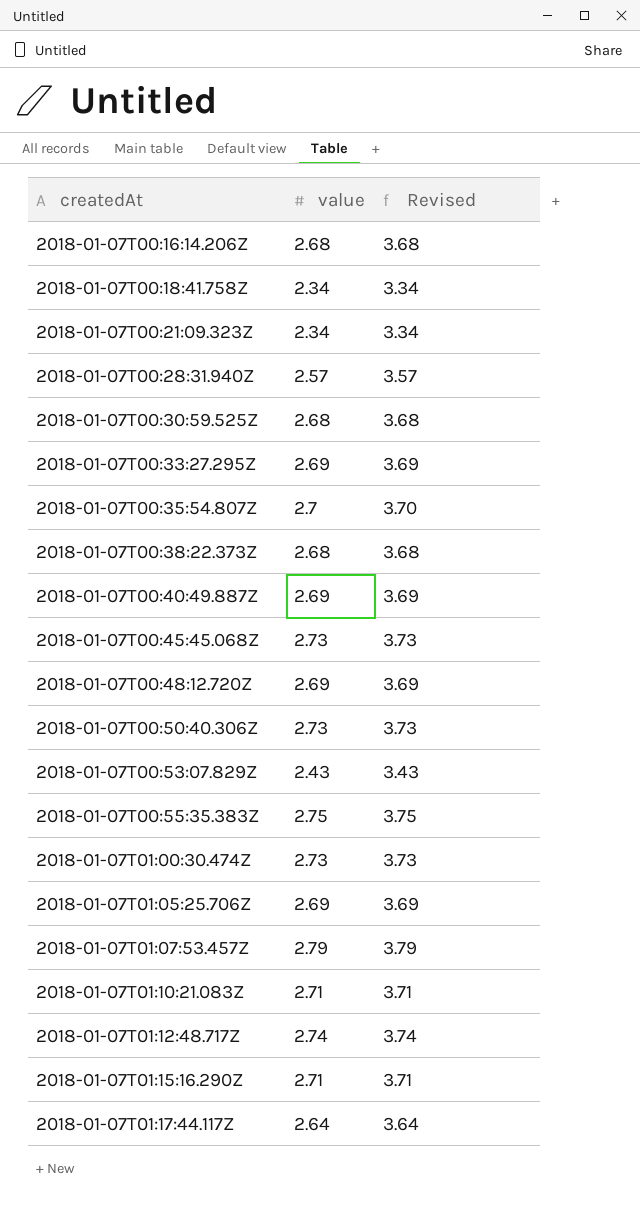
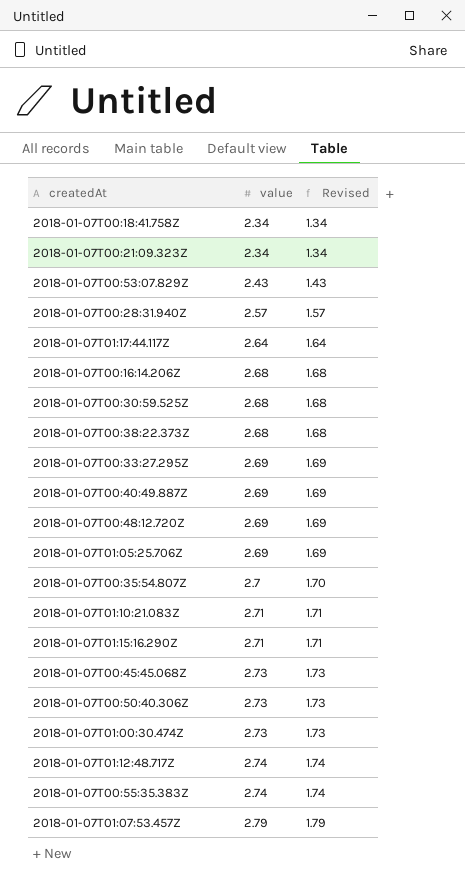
row order: createdAt ascending -> value ascending
column Revised | formula: [value] + 1 -> [value] - 1
2018-01-07T00:55:35.383Z | value: 2.75 -> 2.74

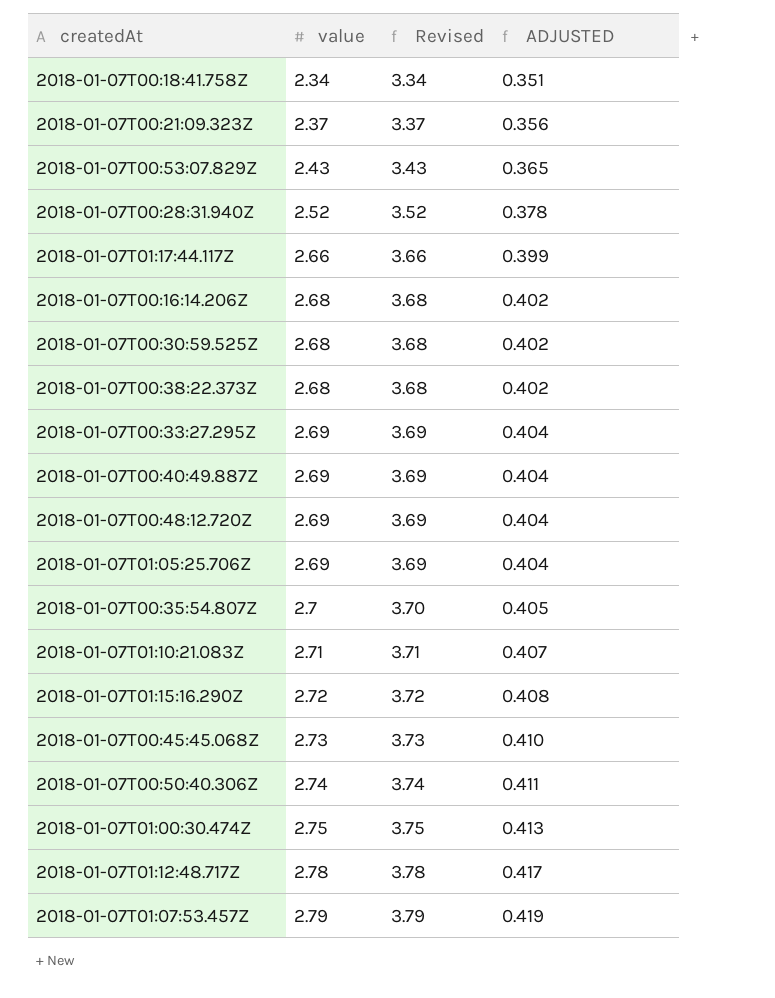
column Revised | formula: [value] - 1 -> [value] + 1
column ADJUSTED | formula: none -> [value] * 0.15
row 2018-01-07T00:55:35.383Z: 2.74 | 1.74 -> none
2018-01-07T00:21:09.323Z | value: 2.34 -> 2.37
2018-01-07T00:28:31.940Z | value: 2.57 -> 2.52
2018-01-07T01:17:44.117Z | value: 2.64 -> 2.66
2018-01-07T01:15:16.290Z | value: 2.71 -> 2.72
2018-01-07T00:50:40.306Z | value: 2.73 -> 2.74
2018-01-07T01:00:30.474Z | value: 2.73 -> 2.75
2018-01-07T01:12:48.717Z | value: 2.74 -> 2.78

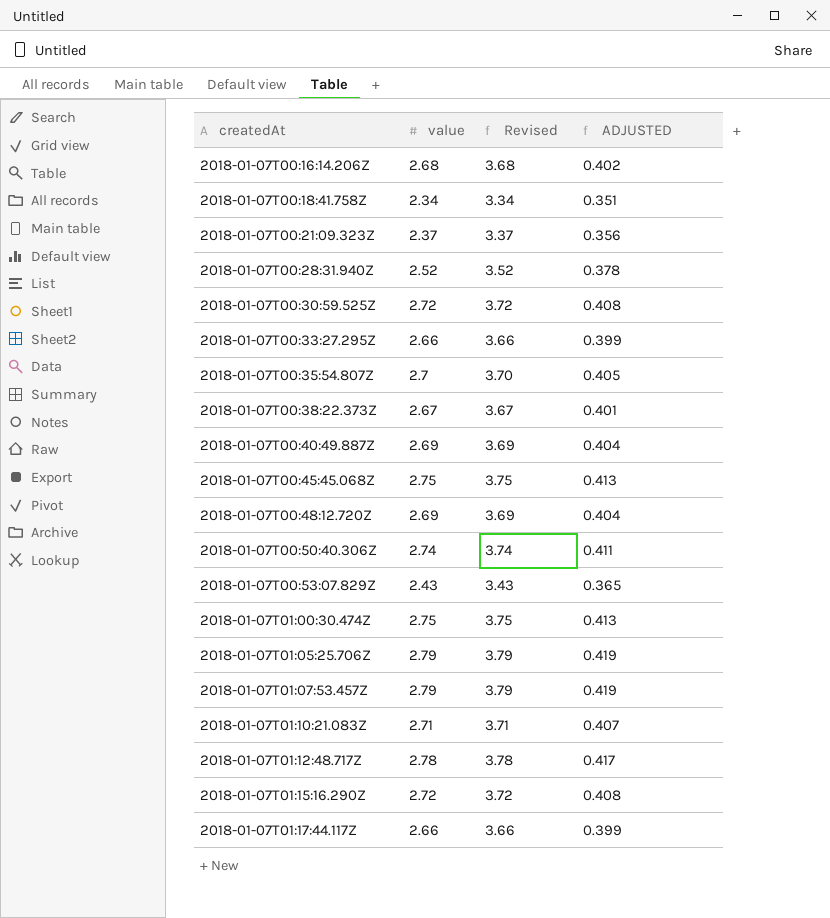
row order: value ascending -> createdAt ascending
2018-01-07T00:30:59.525Z | value: 2.68 -> 2.72
2018-01-07T00:30:59.525Z | Revised: 3.68 -> 3.72
2018-01-07T00:30:59.525Z | ADJUSTED: 0.402 -> 0.408
2018-01-07T00:33:27.295Z | value: 2.69 -> 2.66
2018-01-07T00:33:27.295Z | Revised: 3.69 -> 3.66
2018-01-07T00:33:27.295Z | ADJUSTED: 0.404 -> 0.399
2018-01-07T00:38:22.373Z | value: 2.68 -> 2.67
2018-01-07T00:38:22.373Z | Revised: 3.68 -> 3.67
2018-01-07T00:38:22.373Z | ADJUSTED: 0.402 -> 0.401
2018-01-07T00:45:45.068Z | value: 2.73 -> 2.75
2018-01-07T00:45:45.068Z | Revised: 3.73 -> 3.75
2018-01-07T00:45:45.068Z | ADJUSTED: 0.410 -> 0.413
2018-01-07T01:05:25.706Z | value: 2.69 -> 2.79
2018-01-07T01:05:25.706Z | Revised: 3.69 -> 3.79
2018-01-07T01:05:25.706Z | ADJUSTED: 0.404 -> 0.419

